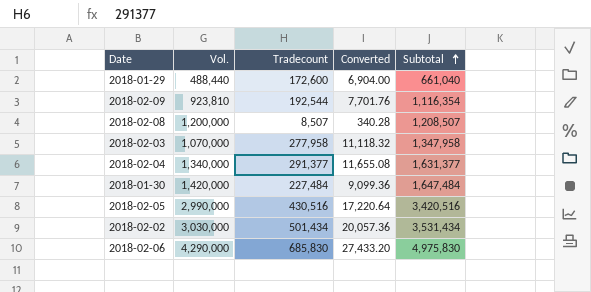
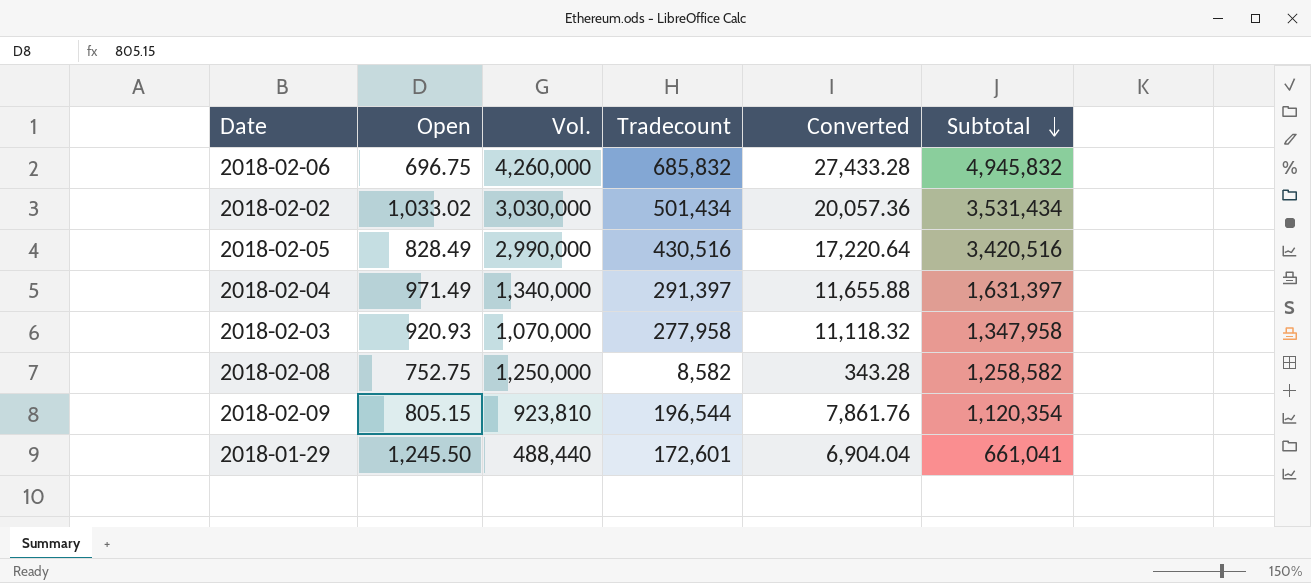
row order: Subtotal ascending -> Subtotal descending
column Open | position: none -> 2
row 2018-01-30: 1,420,000 | 227,484 | 9,099.36 | 1,647,484 -> none
2018-02-06 | Vol.: 4,290,000 -> 4,260,000
2018-02-06 | Tradecount: 685,830 -> 685,832
2018-02-06 | Converted: 27,433.20 -> 27,433.28
2018-02-06 | Subtotal: 4,975,830 -> 4,945,832
2018-02-04 | Tradecount: 291,377 -> 291,397
2018-02-04 | Converted: 11,655.08 -> 11,655.88
2018-02-04 | Subtotal: 1,631,377 -> 1,631,397
2018-02-08 | Vol.: 1,200,000 -> 1,250,000
2018-02-08 | Tradecount: 8,507 -> 8,582
2018-02-08 | Converted: 340.28 -> 343.28
2018-02-08 | Subtotal: 1,208,507 -> 1,258,582
2018-02-09 | Tradecount: 192,544 -> 196,544
2018-02-09 | Converted: 7,701.76 -> 7,861.76
2018-02-09 | Subtotal: 1,116,354 -> 1,120,354
2018-01-29 | Tradecount: 172,600 -> 172,601
2018-01-29 | Converted: 6,904.00 -> 6,904.04
2018-01-29 | Subtotal: 661,040 -> 661,041

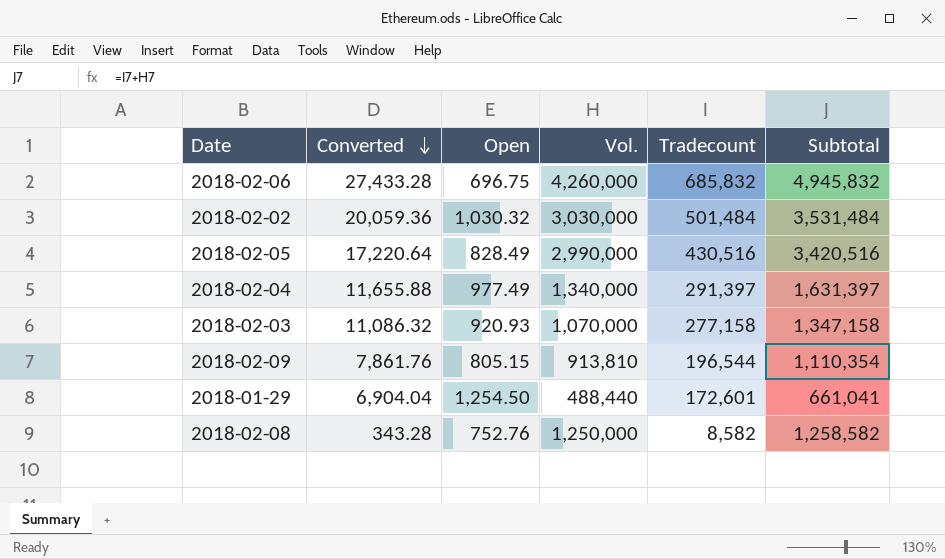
row order: Subtotal descending -> Converted descending
column Converted | position: 5 -> 2
2018-02-02 | Converted: 20,057.36 -> 20,059.36
2018-02-02 | Open: 1,033.02 -> 1,030.32
2018-02-02 | Tradecount: 501,434 -> 501,484
2018-02-02 | Subtotal: 3,531,434 -> 3,531,484
2018-02-04 | Open: 971.49 -> 977.49
2018-02-03 | Converted: 11,118.32 -> 11,086.32
2018-02-03 | Tradecount: 277,958 -> 277,158
2018-02-03 | Subtotal: 1,347,958 -> 1,347,158
2018-02-09 | Vol.: 923,810 -> 913,810
2018-02-09 | Subtotal: 1,120,354 -> 1,110,354
2018-01-29 | Open: 1,245.50 -> 1,254.50
2018-02-08 | Open: 752.75 -> 752.76

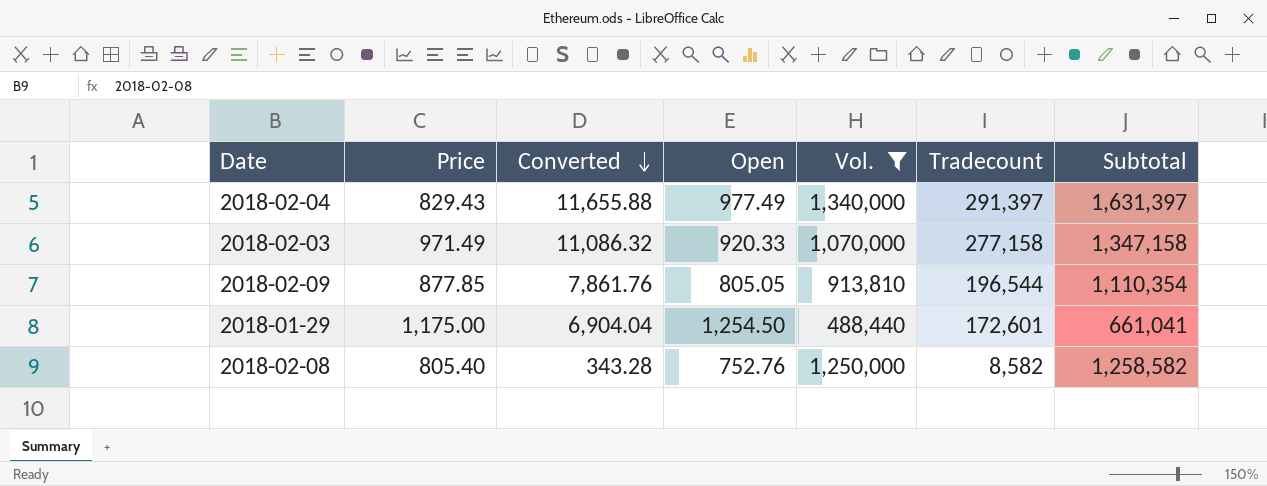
filter: none -> Vol. <= 1,340,000
column Price | position: none -> 2
2018-02-03 | Open: 920.93 -> 920.33
2018-02-09 | Open: 805.15 -> 805.05

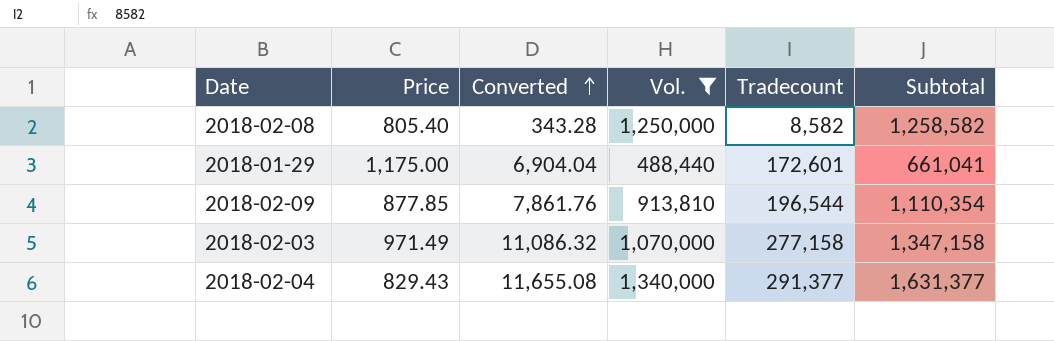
row order: Converted descending -> Converted ascending
column Open | position: 4 -> none
2018-02-04 | Converted: 11,655.88 -> 11,655.08
2018-02-04 | Tradecount: 291,397 -> 291,377
2018-02-04 | Subtotal: 1,631,397 -> 1,631,377

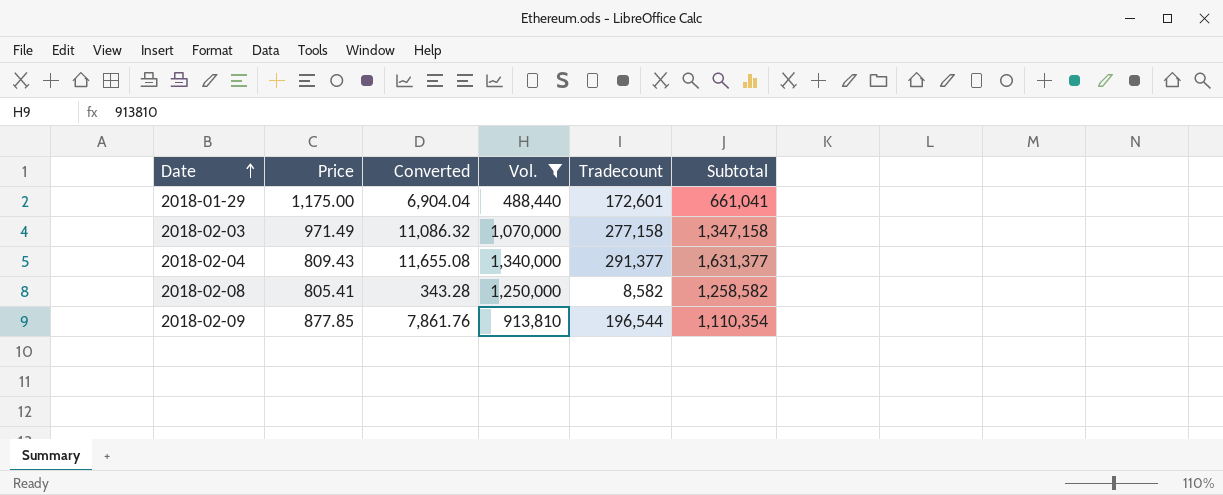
row order: Converted ascending -> Date ascending
2018-02-04 | Price: 829.43 -> 809.43
2018-02-08 | Price: 805.40 -> 805.41

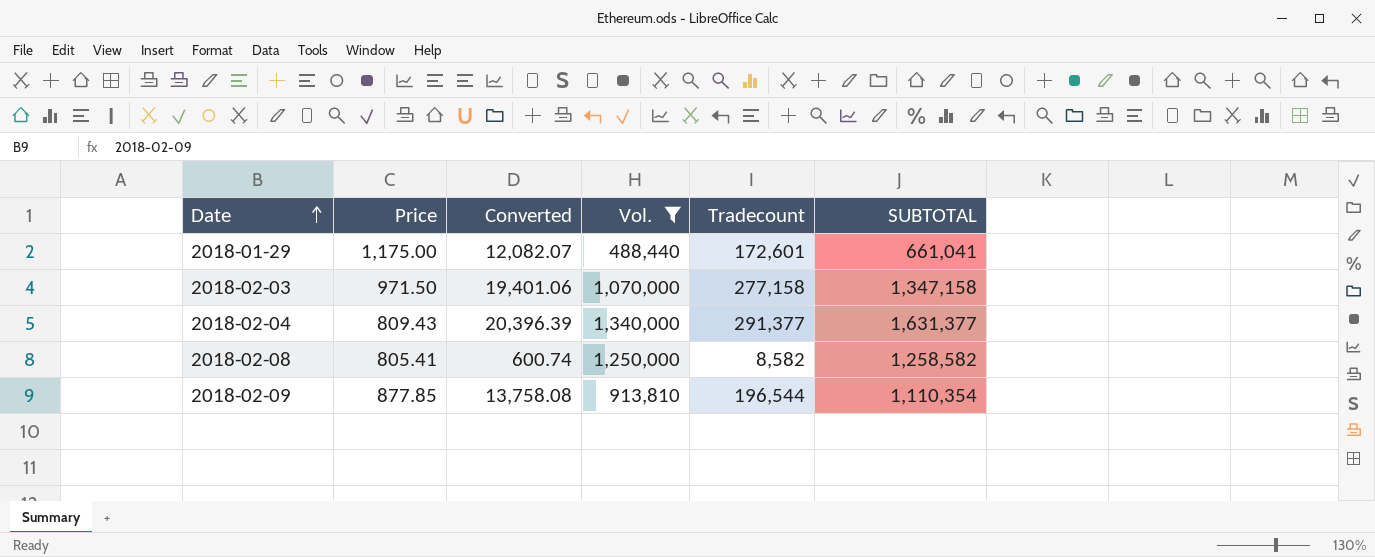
column Converted | formula: [Tradecount] * 0.04 -> [Tradecount] * 0.07
column name: Subtotal -> SUBTOTAL
2018-02-03 | Price: 971.49 -> 971.50

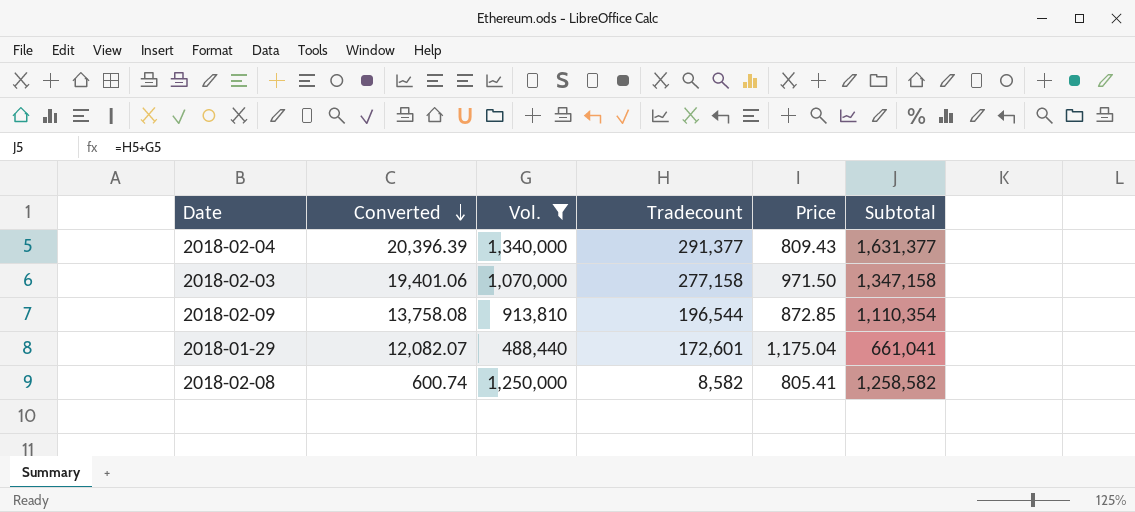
row order: Date ascending -> Converted descending
column Price | position: 2 -> 5
column name: SUBTOTAL -> Subtotal
2018-02-09 | Price: 877.85 -> 872.85
2018-01-29 | Price: 1,175.00 -> 1,175.04

